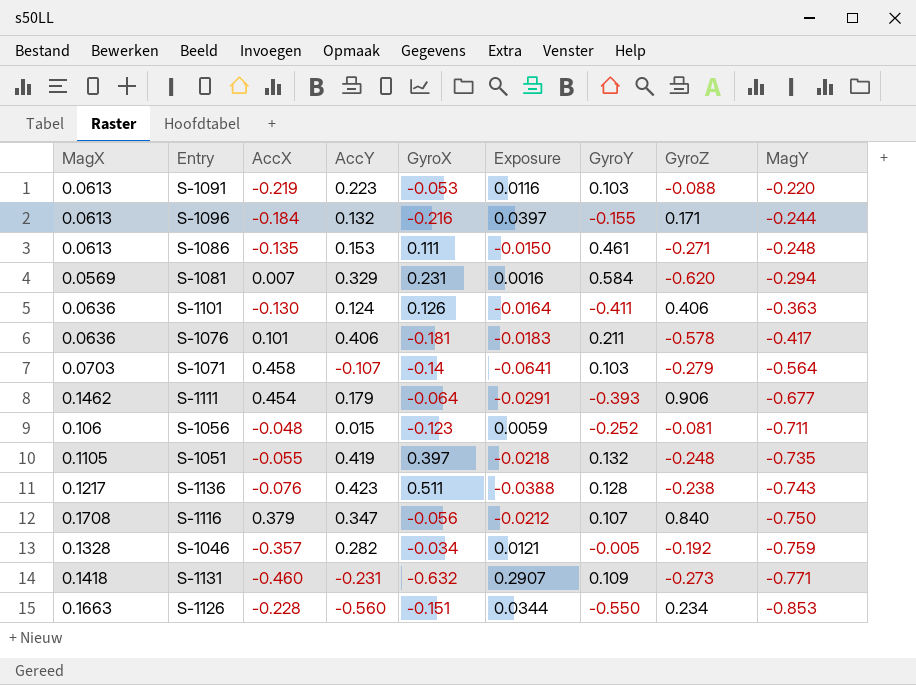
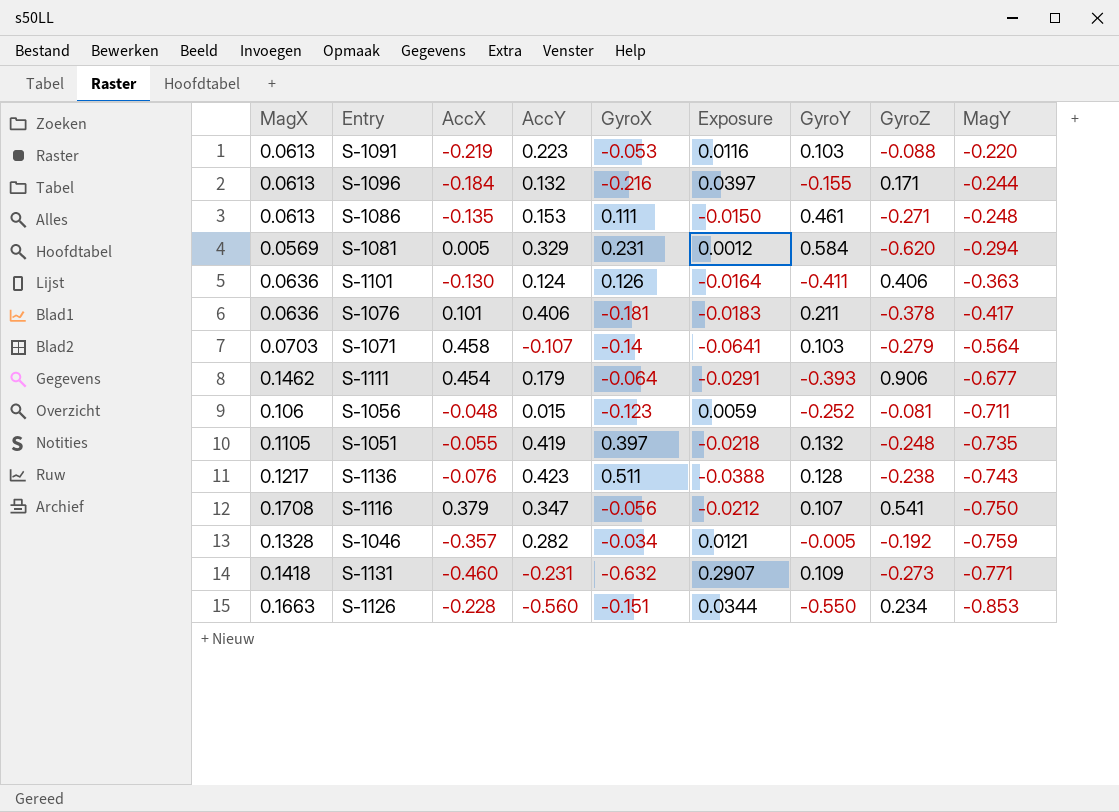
S-1081 | AccX: 0.007 -> 0.005
S-1081 | Exposure: 0.0016 -> 0.0012
S-1076 | GyroZ: -0.578 -> -0.378
S-1116 | GyroZ: 0.840 -> 0.541

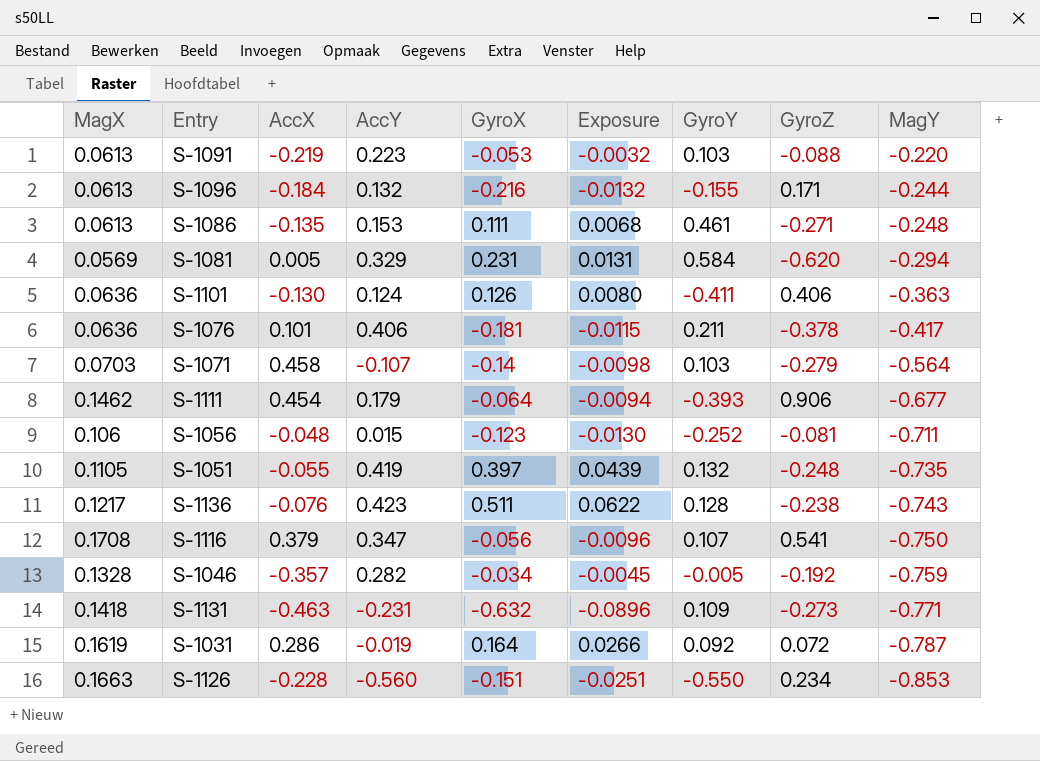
column Exposure | formula: [AccX] * [GyroX] -> [MagX] * [GyroX]
S-1131 | AccX: -0.460 -> -0.463
row S-1031: none -> 0.1619 | 0.286 | -0.019 | 0.164 | 0.0266 | 0.092 | 0.072 | -0.787

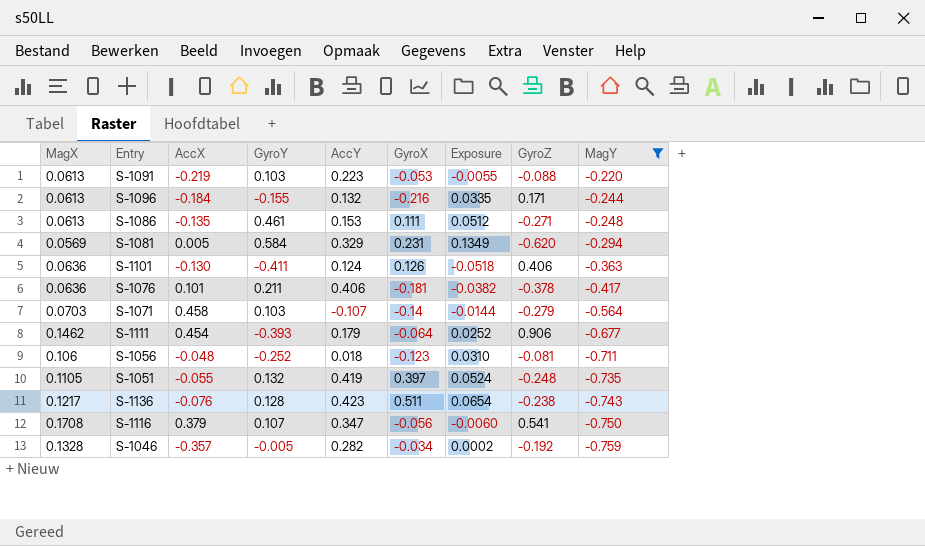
filter: none -> MagY >= -0.759
column GyroY | position: 7 -> 4
column Exposure | formula: [MagX] * [GyroX] -> [GyroY] * [GyroX]
S-1056 | AccY: 0.015 -> 0.018

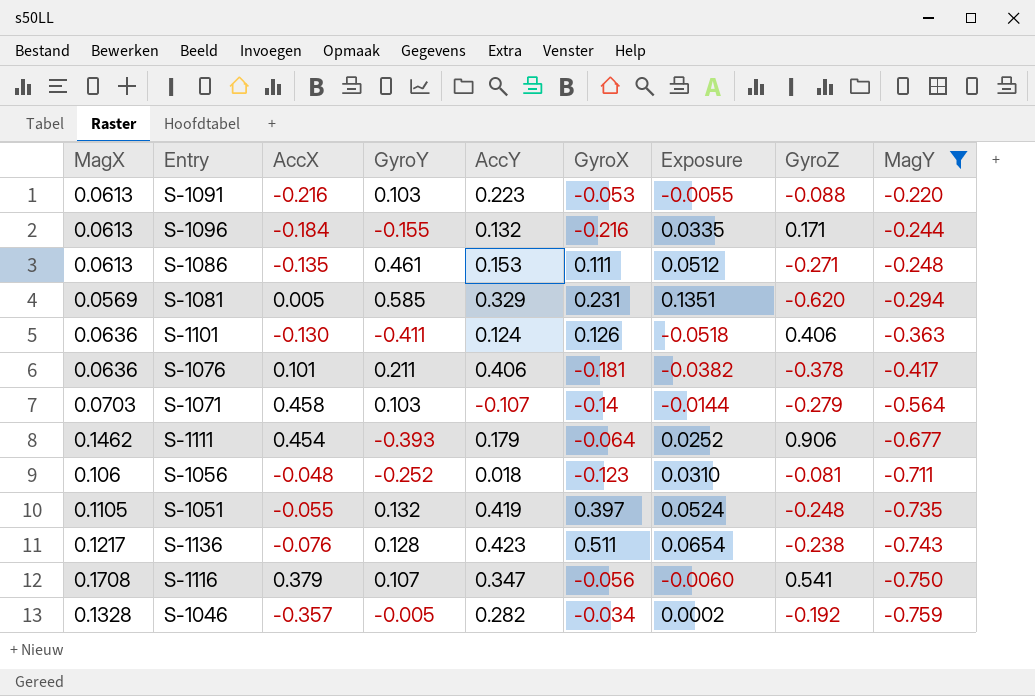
S-1091 | AccX: -0.219 -> -0.216
S-1081 | GyroY: 0.584 -> 0.585
S-1081 | Exposure: 0.1349 -> 0.1351

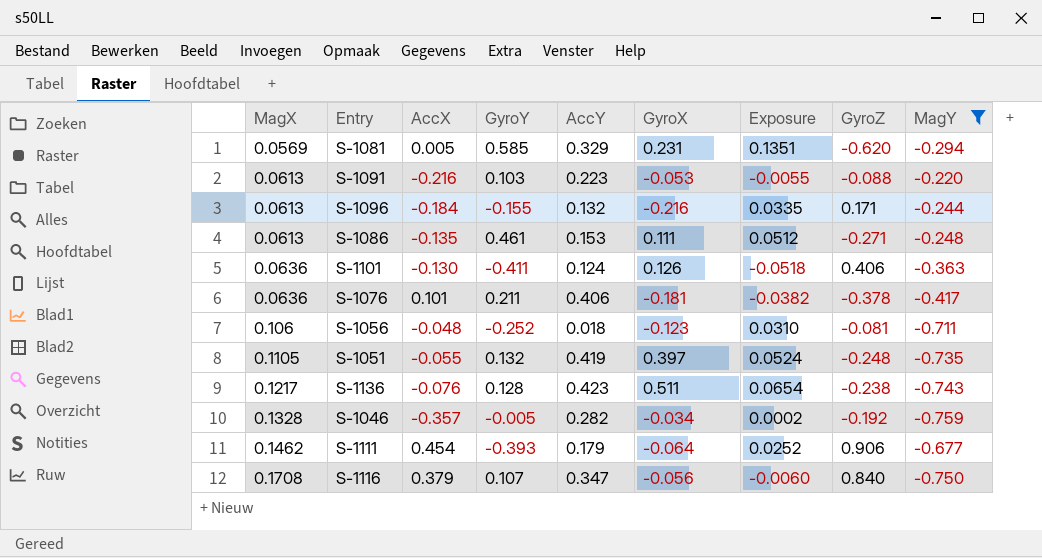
row order: MagY descending -> MagX ascending
row S-1071: 0.0703 | 0.458 | 0.103 | -0.107 | -0.14 | -0.0144 | -0.279 | -0.564 -> none
S-1116 | GyroZ: 0.541 -> 0.840

